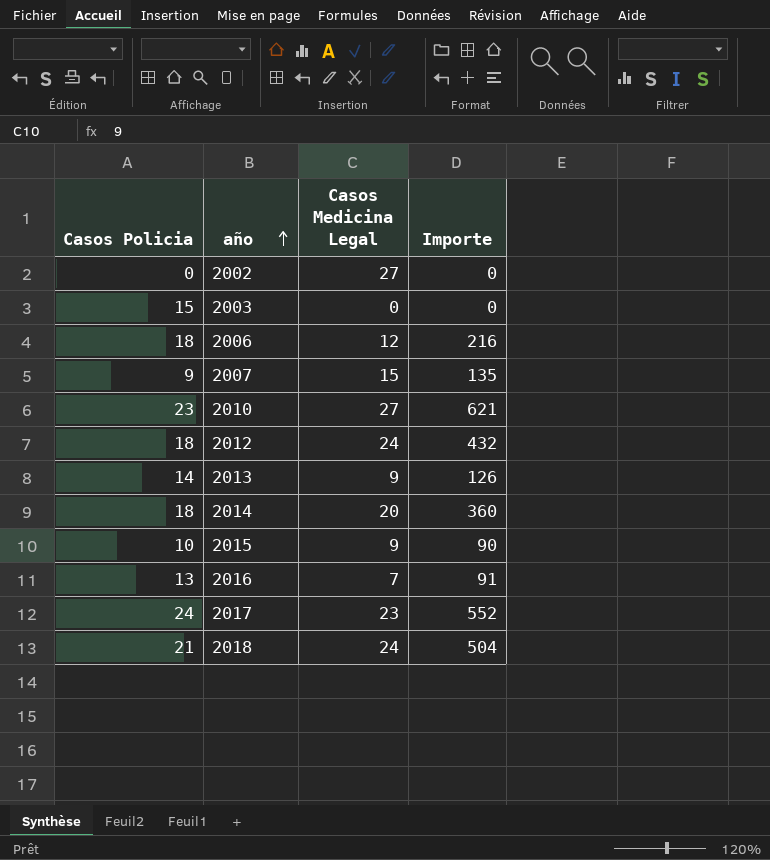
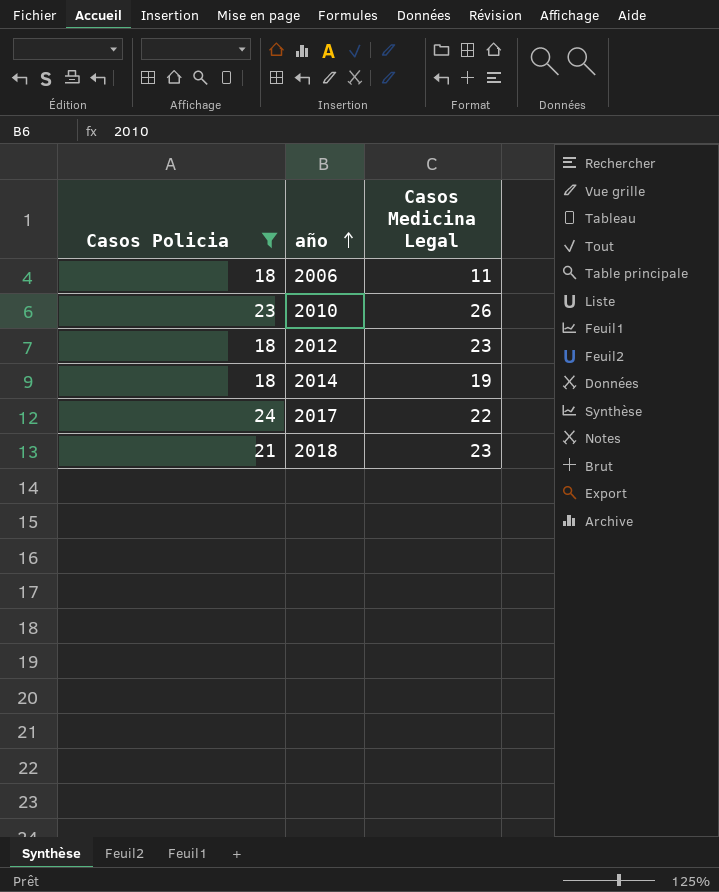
filter: none -> Casos Policia >= 18
column Importe | formula: [Casos Policia] * [Casos Medicina Legal] -> none
2006 | Casos Medicina Legal: 12 -> 11
2010 | Casos Medicina Legal: 27 -> 26
2012 | Casos Medicina Legal: 24 -> 23
2014 | Casos Medicina Legal: 20 -> 19
2017 | Casos Medicina Legal: 23 -> 22
2018 | Casos Medicina Legal: 24 -> 23

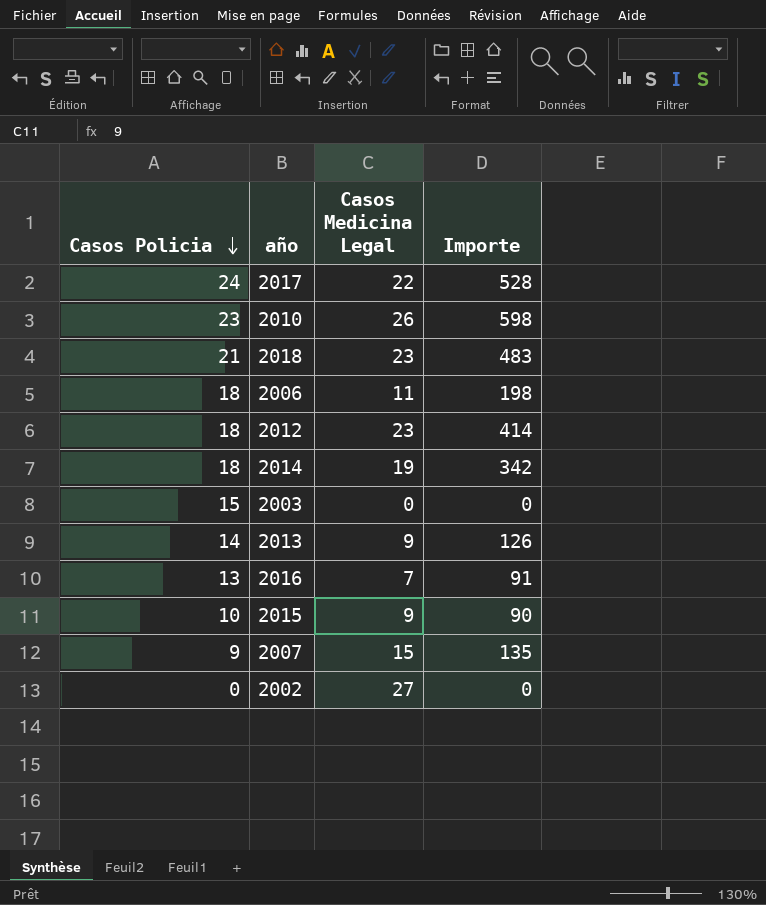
filter: Casos Policia >= 18 -> none
row order: año ascending -> Casos Policia descending
column Importe | formula: none -> [Casos Policia] * [Casos Medicina Legal]

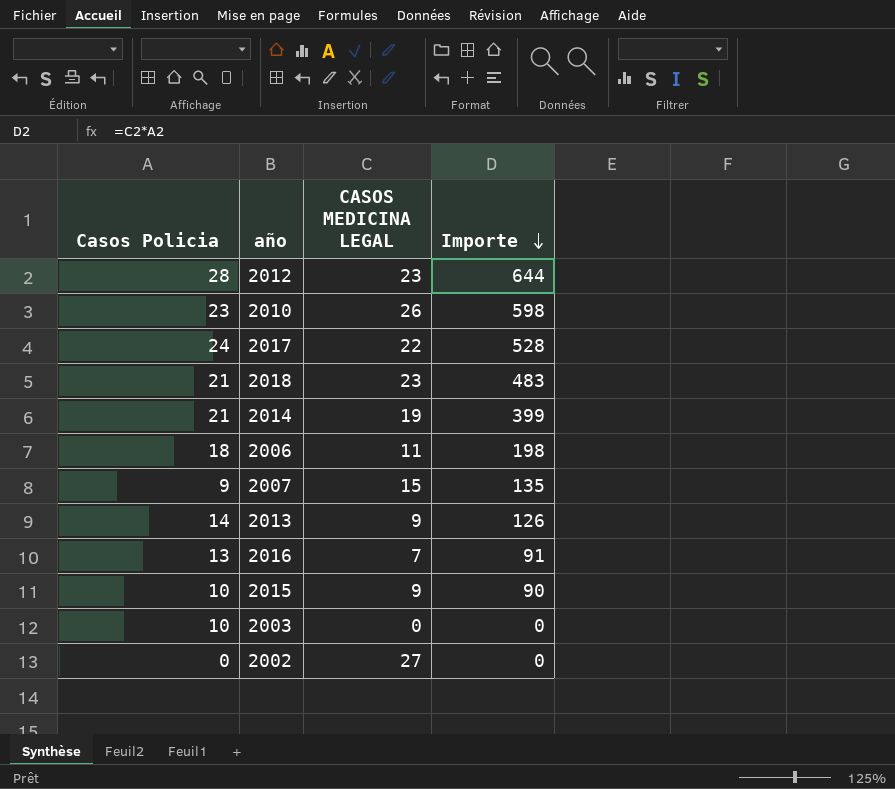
row order: Casos Policia descending -> Importe descending
column name: Casos Medicina Legal -> CASOS MEDICINA LEGAL
2012 | Casos Policia: 18 -> 28
2012 | Importe: 414 -> 644
2014 | Casos Policia: 18 -> 21
2014 | Importe: 342 -> 399
2003 | Casos Policia: 15 -> 10

